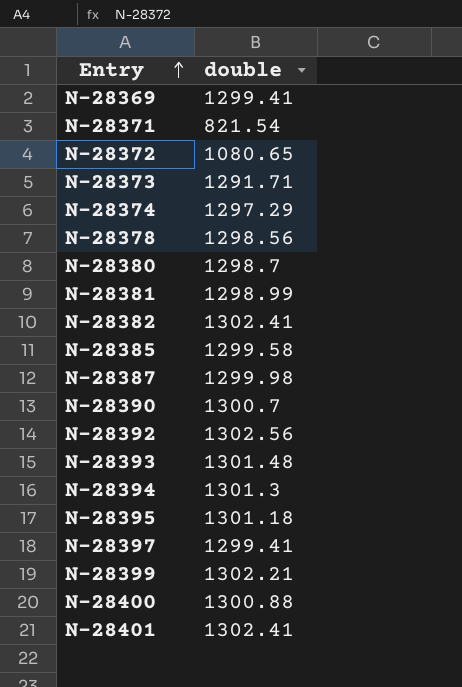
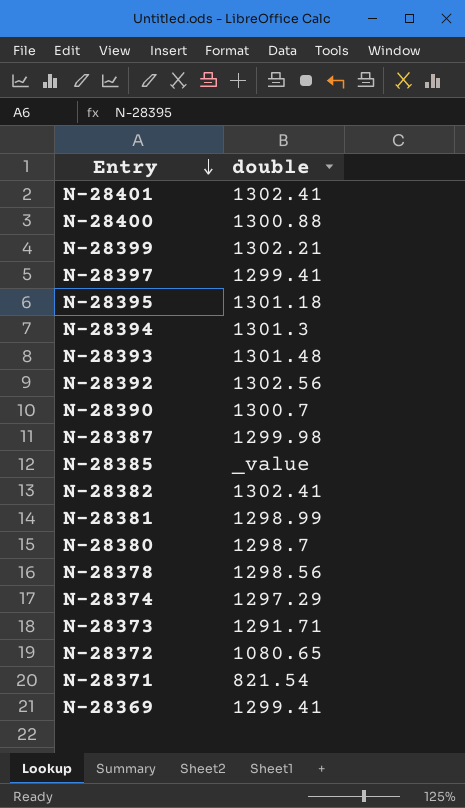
row order: Entry ascending -> Entry descending
N-28385 | double: 1299.58 -> _value

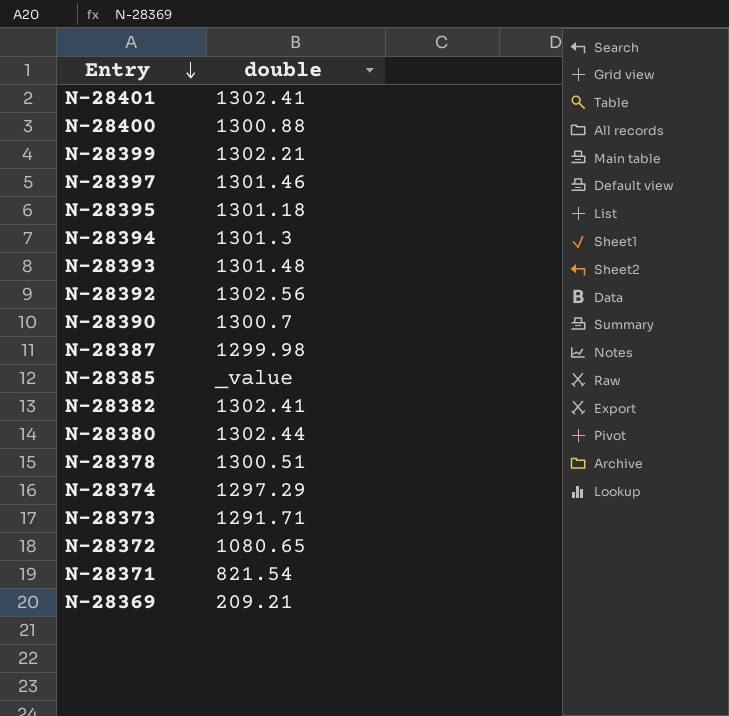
row N-28381: 1298.99 -> none
N-28397 | double: 1299.41 -> 1301.46
N-28380 | double: 1298.7 -> 1302.44
N-28378 | double: 1298.56 -> 1300.51
N-28369 | double: 1299.41 -> 209.21

